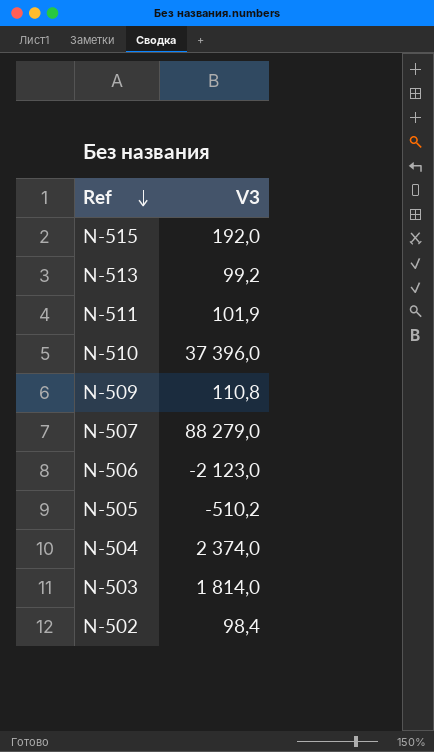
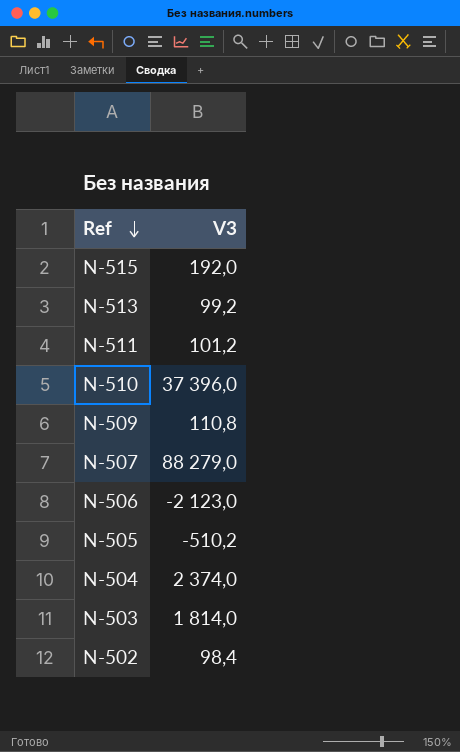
N-511 | V3: 101,9 -> 101,2

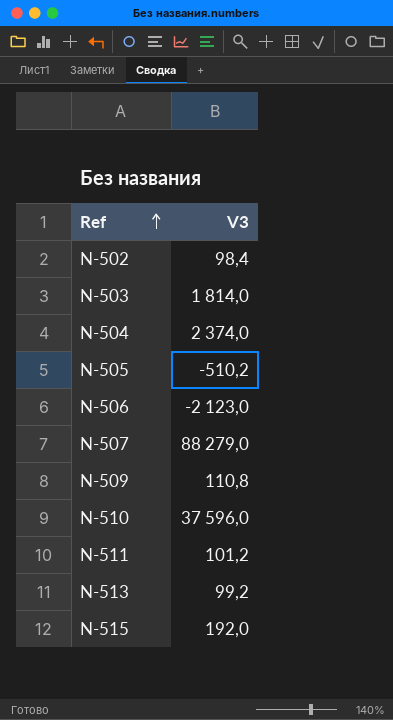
row order: Ref descending -> Ref ascending
N-510 | V3: 37 396,0 -> 37 596,0

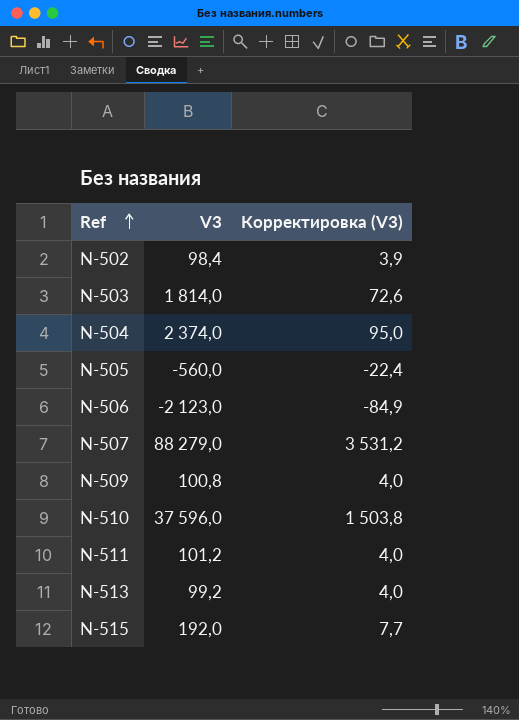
column Корректировка (V3) | formula: none -> [V3] * 0,04
N-505 | V3: -510,2 -> -560,0
N-509 | V3: 110,8 -> 100,8

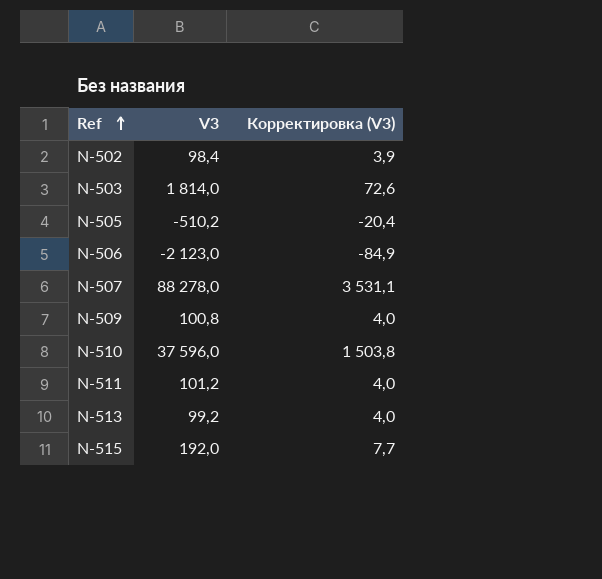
row N-504: 2 374,0 | 95,0 -> none
N-505 | V3: -560,0 -> -510,2
N-505 | Корректировка (V3): -22,4 -> -20,4
N-507 | V3: 88 279,0 -> 88 278,0
N-507 | Корректировка (V3): 3 531,2 -> 3 531,1

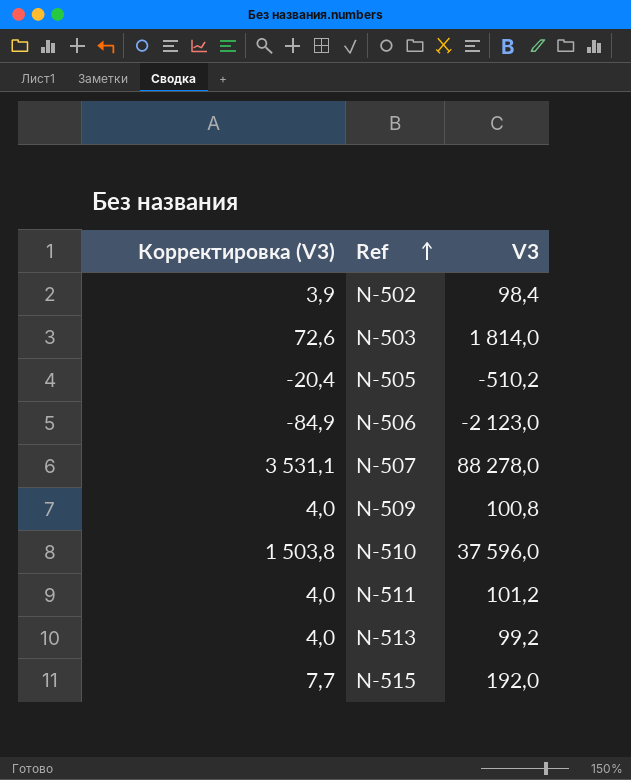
column Корректировка (V3) | position: 3 -> 1

